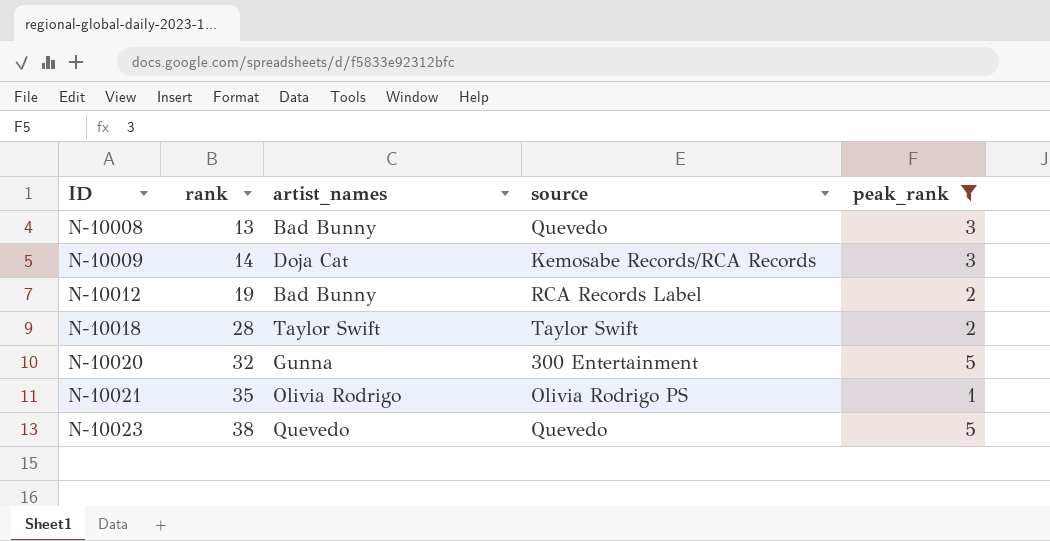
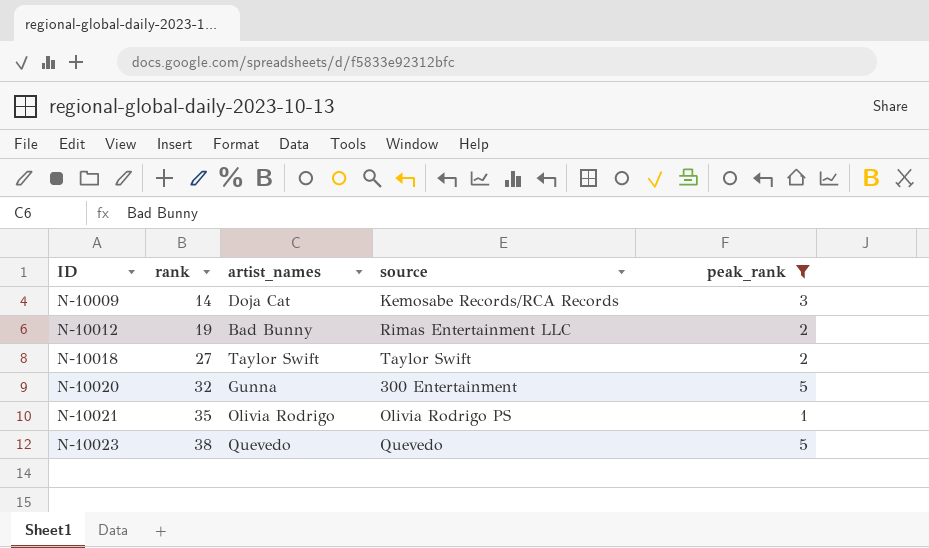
row N-10008: 13 | Bad Bunny | Quevedo | 3 -> none
N-10012 | source: RCA Records Label -> Rimas Entertainment LLC
N-10018 | rank: 28 -> 27

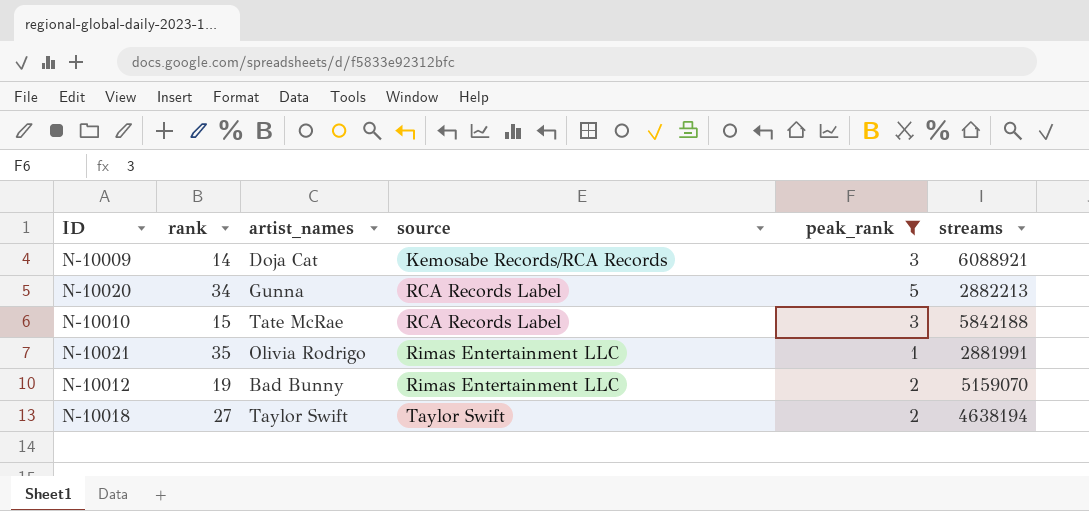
row order: ID ascending -> source ascending
column streams | position: none -> 6
row N-10023: 38 | Quevedo | Quevedo | 5 -> none
N-10020 | rank: 32 -> 34
N-10020 | source: 300 Entertainment -> RCA Records Label
row N-10010: none -> 15 | Tate McRae | RCA Records Label | 3 | 5842188
N-10021 | source: Olivia Rodrigo PS -> Rimas Entertainment LLC

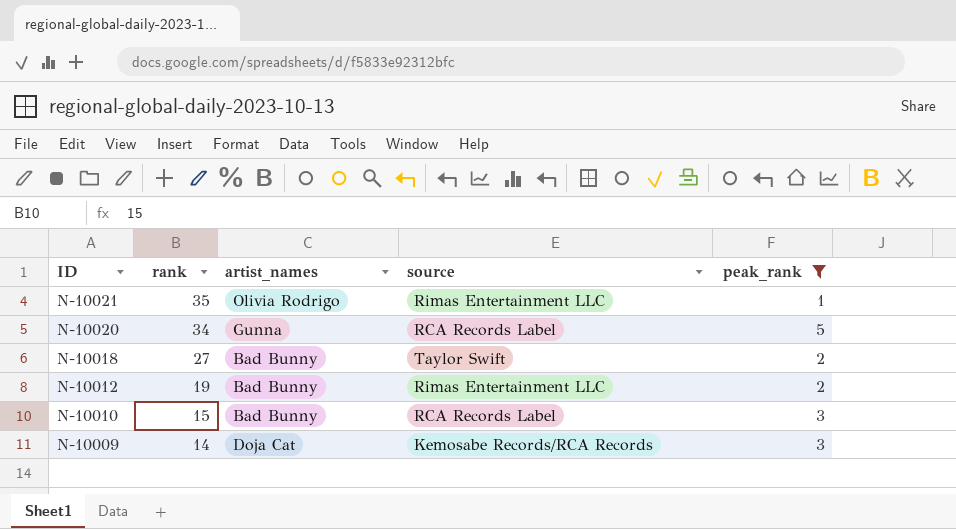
row order: source ascending -> ID descending
column streams | position: 6 -> none
N-10018 | artist_names: Taylor Swift -> Bad Bunny
N-10010 | artist_names: Tate McRae -> Bad Bunny

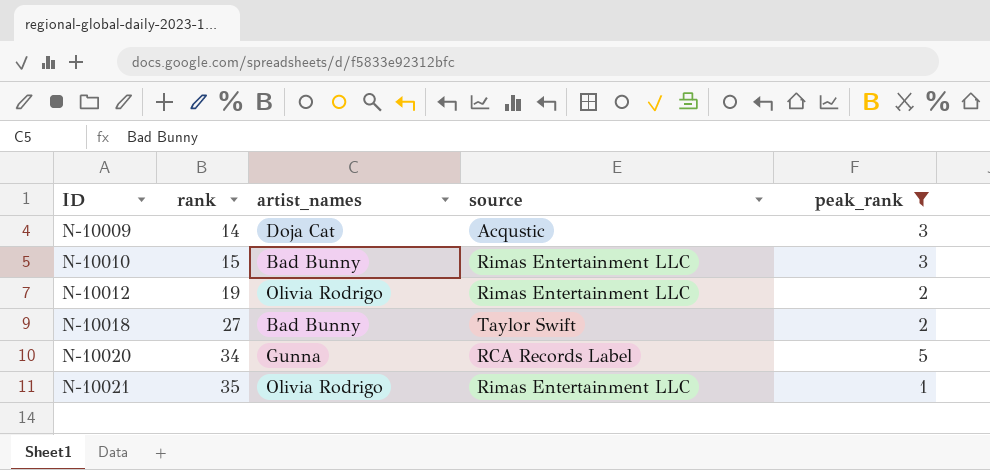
row order: ID descending -> ID ascending
N-10009 | source: Kemosabe Records/RCA Records -> Acqustic
N-10010 | source: RCA Records Label -> Rimas Entertainment LLC
N-10012 | artist_names: Bad Bunny -> Olivia Rodrigo

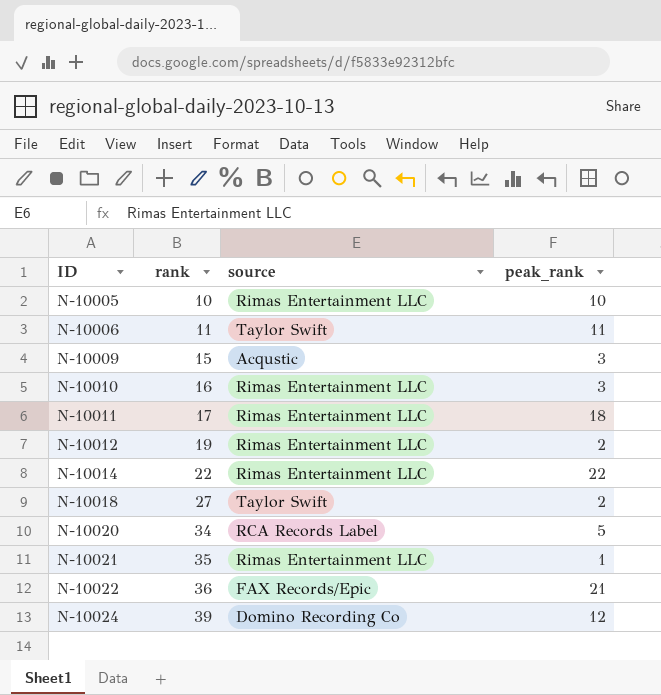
filter: peak_rank <= 5 -> none
column artist_names | position: 3 -> none
N-10009 | rank: 14 -> 15
N-10010 | rank: 15 -> 16

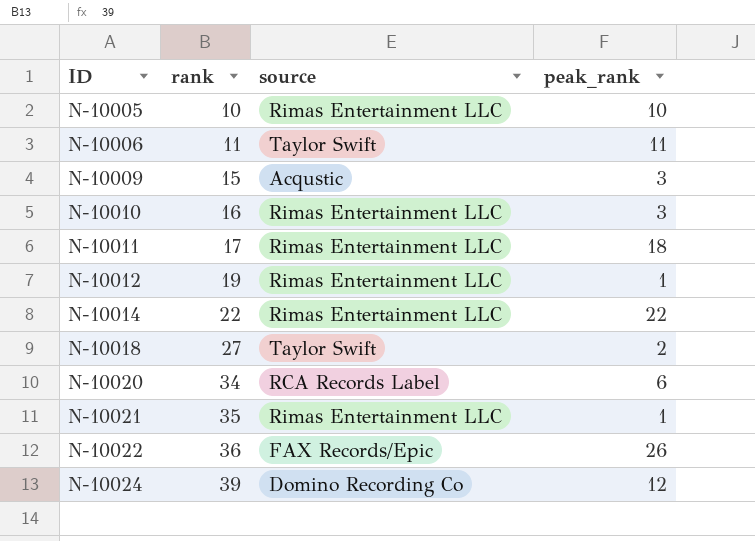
N-10012 | peak_rank: 2 -> 1
N-10020 | peak_rank: 5 -> 6
N-10022 | peak_rank: 21 -> 26

